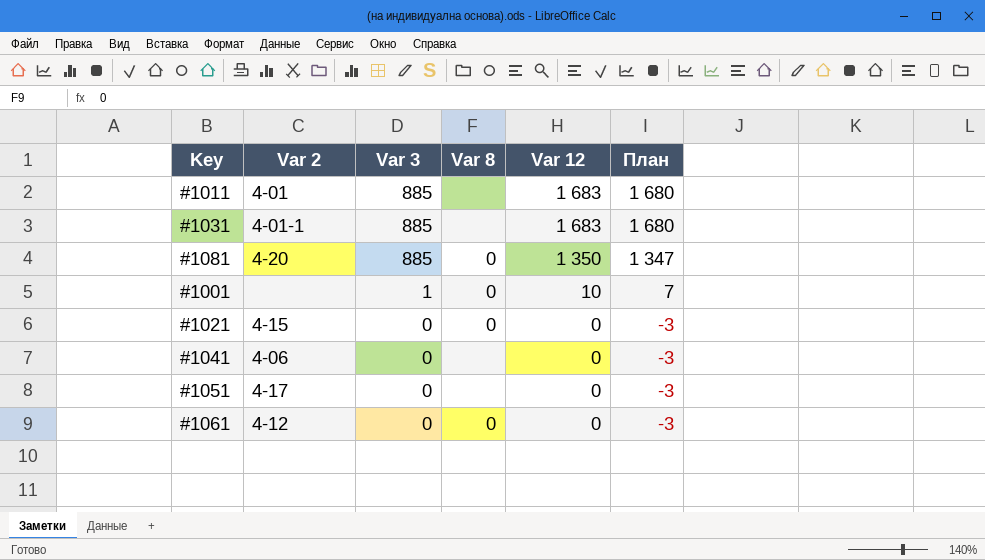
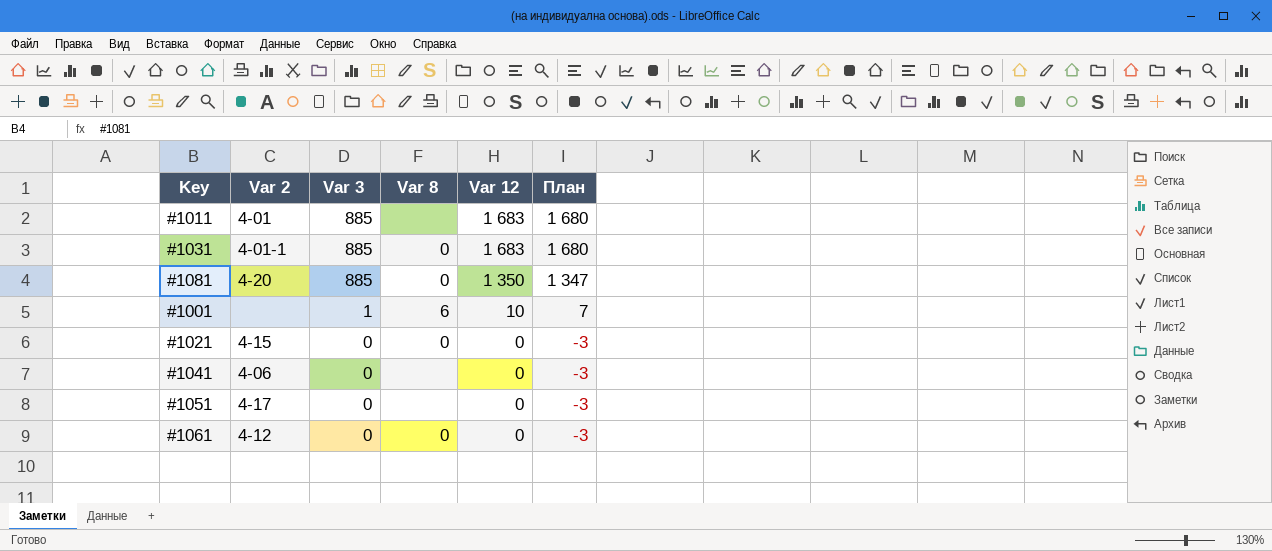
#1031 | Var 8: none -> 0
#1001 | Var 8: 0 -> 6

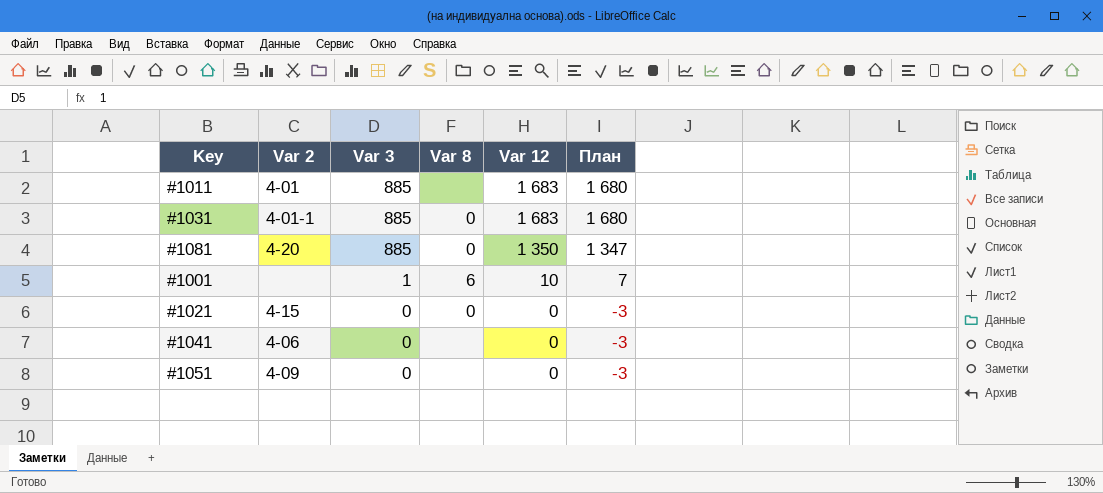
row #1061: 4-12 | 0 | 0 | 0 | -3 -> none
#1051 | Var 2: 4-17 -> 4-09

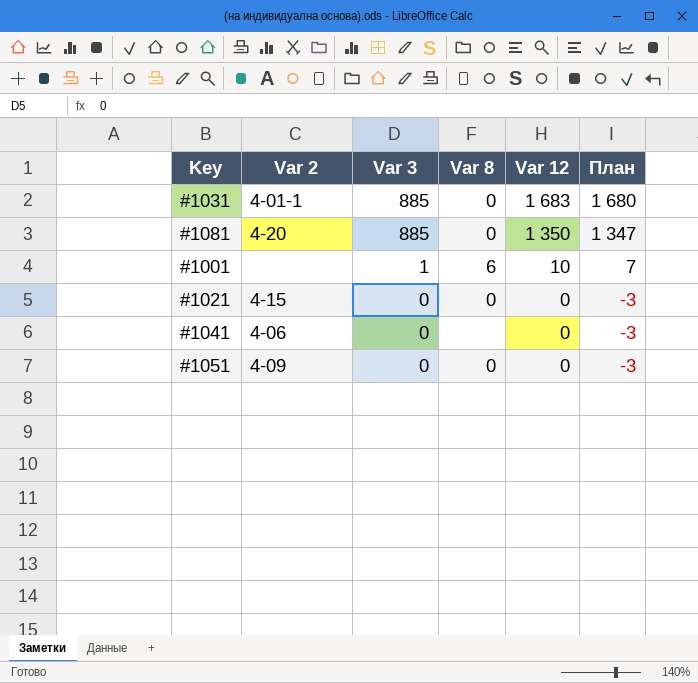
row #1011: 4-01 | 885 | none | 1 683 | 1 680 -> none
#1051 | Var 8: none -> 0

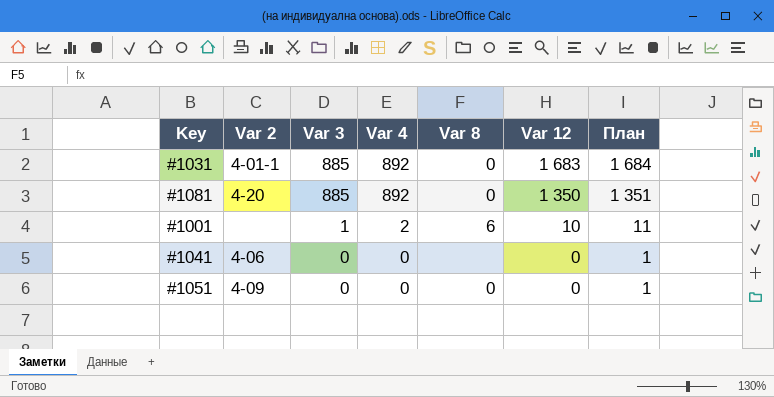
column Var 4 | position: none -> 4
column План | formula: [Var 12] - 3 -> [Var 12] + 1
row #1021: 4-15 | 0 | 0 | 0 | -3 -> none

